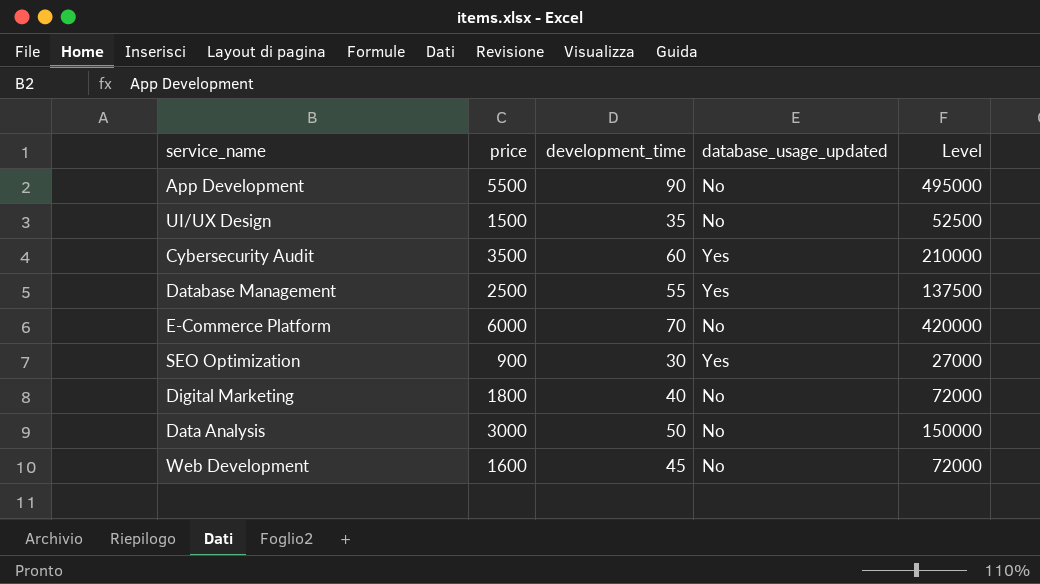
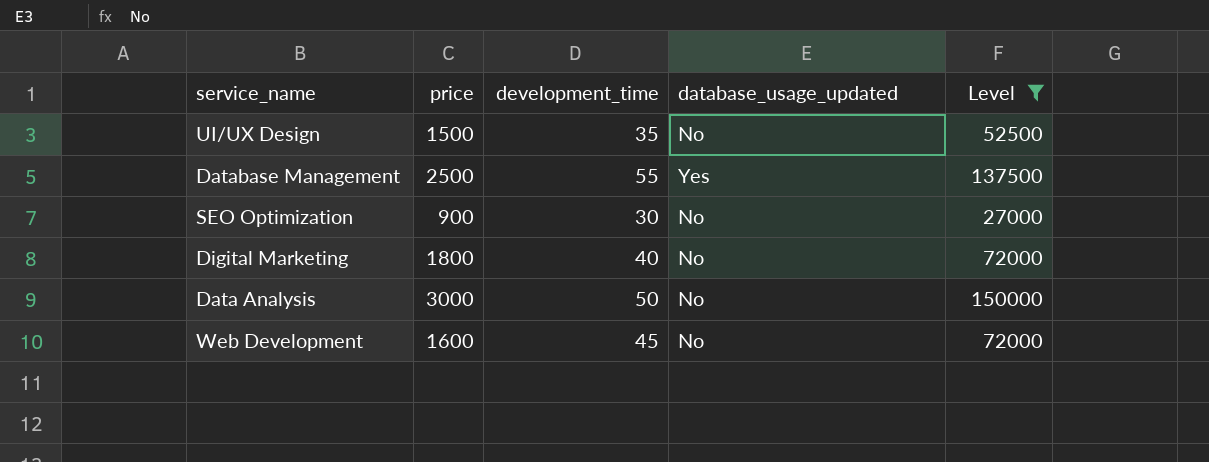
filter: none -> Level <= 150000
SEO Optimization | database_usage_updated: Yes -> No

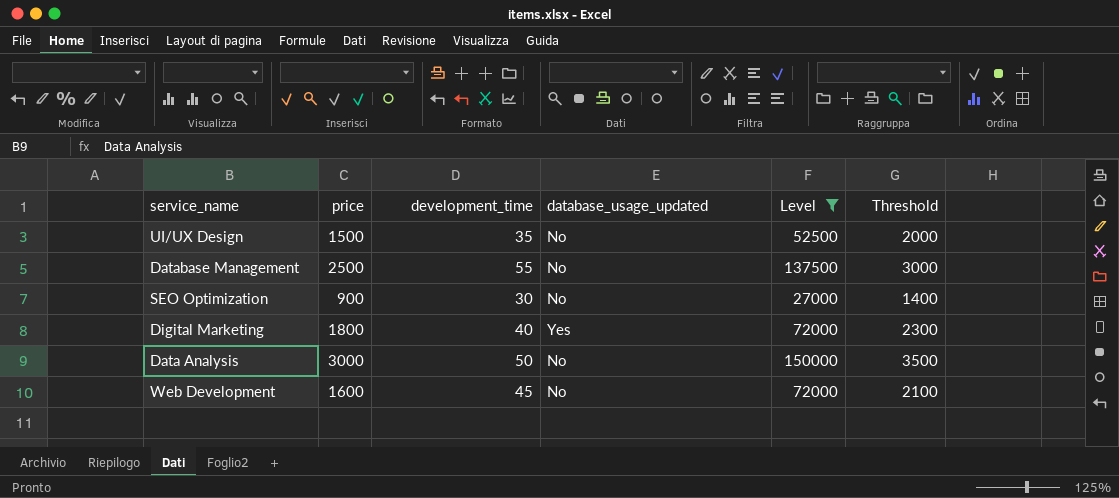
column Threshold | formula: none -> [price] + 500
Database Management | database_usage_updated: Yes -> No
Digital Marketing | database_usage_updated: No -> Yes

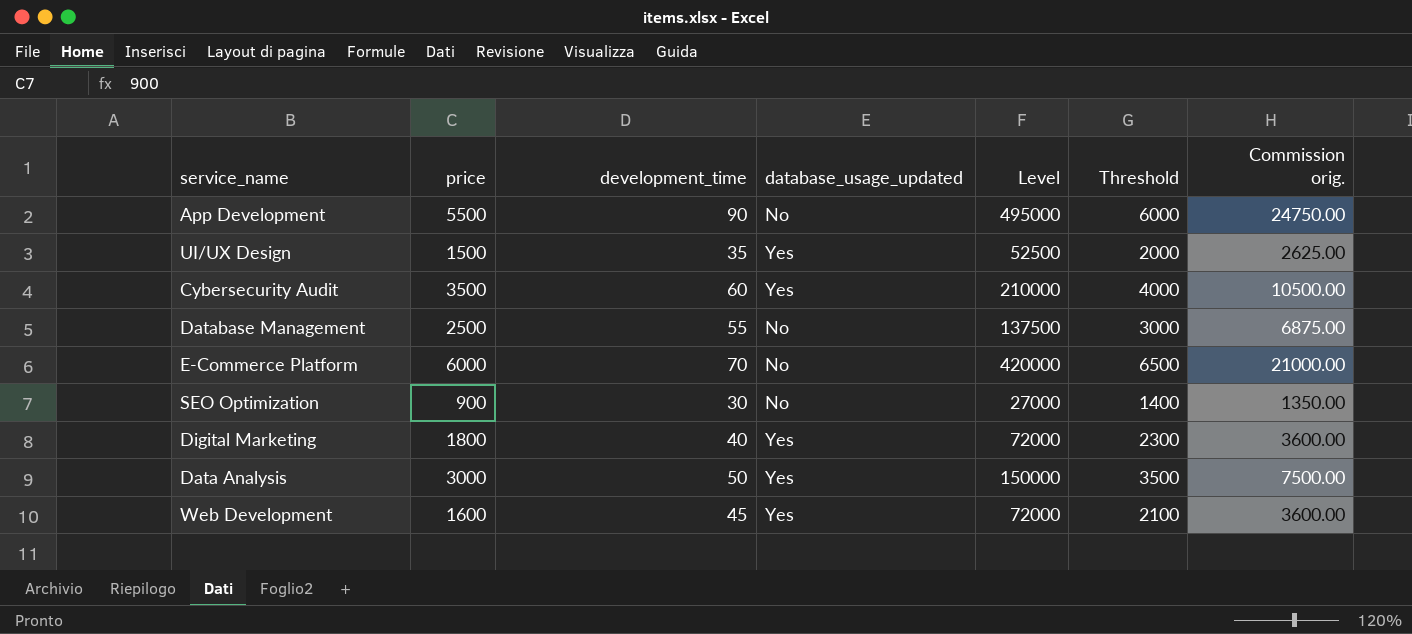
filter: Level <= 150000 -> none
column Commission orig. | formula: none -> [Level] * 0.05
UI/UX Design | database_usage_updated: No -> Yes
Data Analysis | database_usage_updated: No -> Yes
Web Development | database_usage_updated: No -> Yes

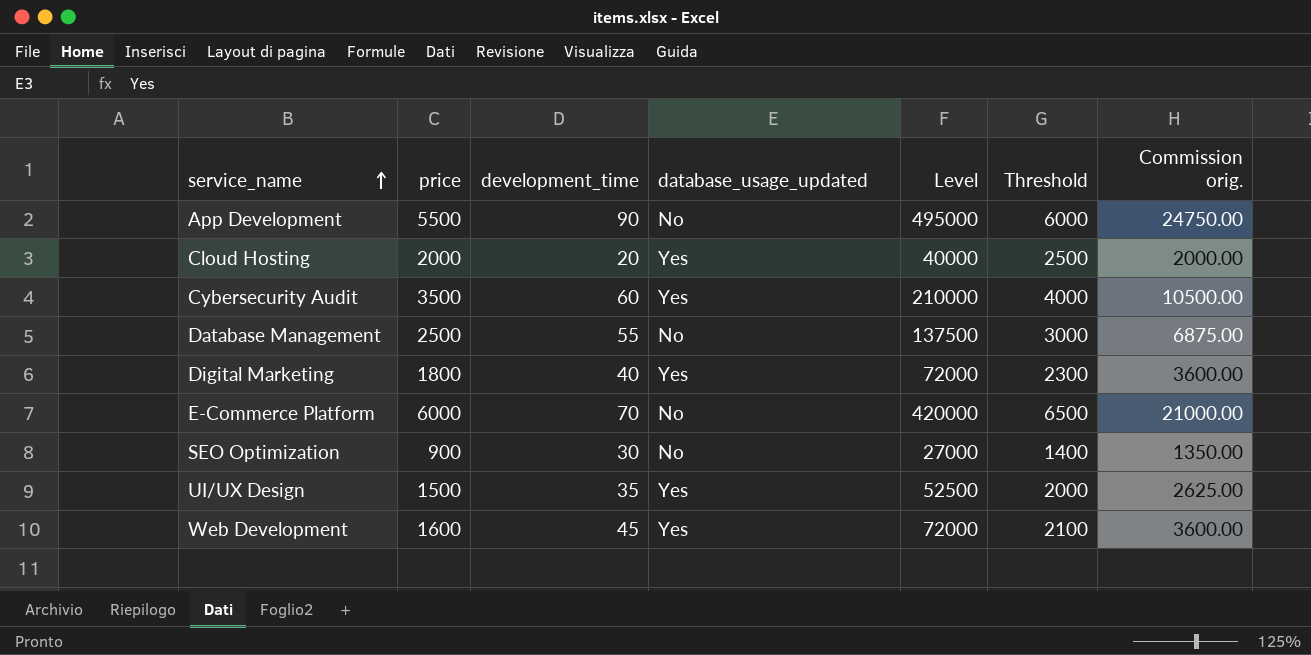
row order: none -> service_name ascending
row Data Analysis: 3000 | 50 | Yes | 150000 | 3500 | 7500.00 -> none
row Cloud Hosting: none -> 2000 | 20 | Yes | 40000 | 2500 | 2000.00

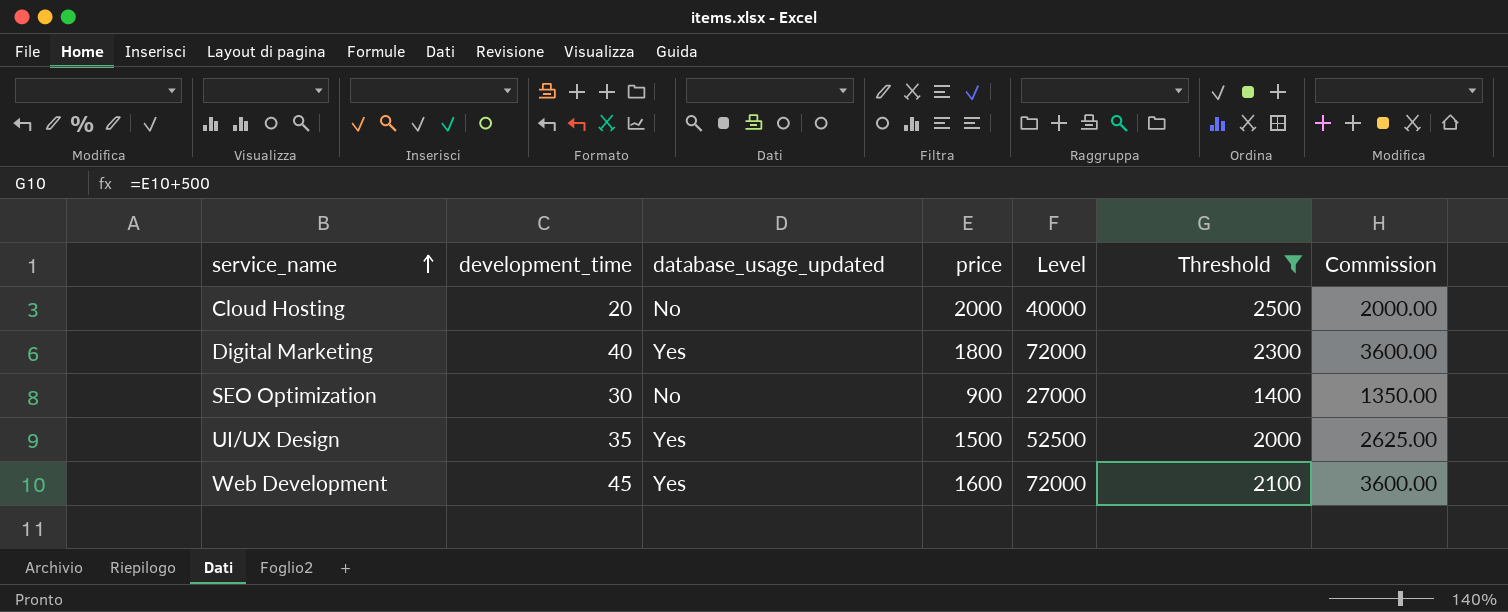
filter: none -> Threshold <= 2500
column price | position: 2 -> 4
column name: Commission orig. -> Commission
Cloud Hosting | database_usage_updated: Yes -> No

